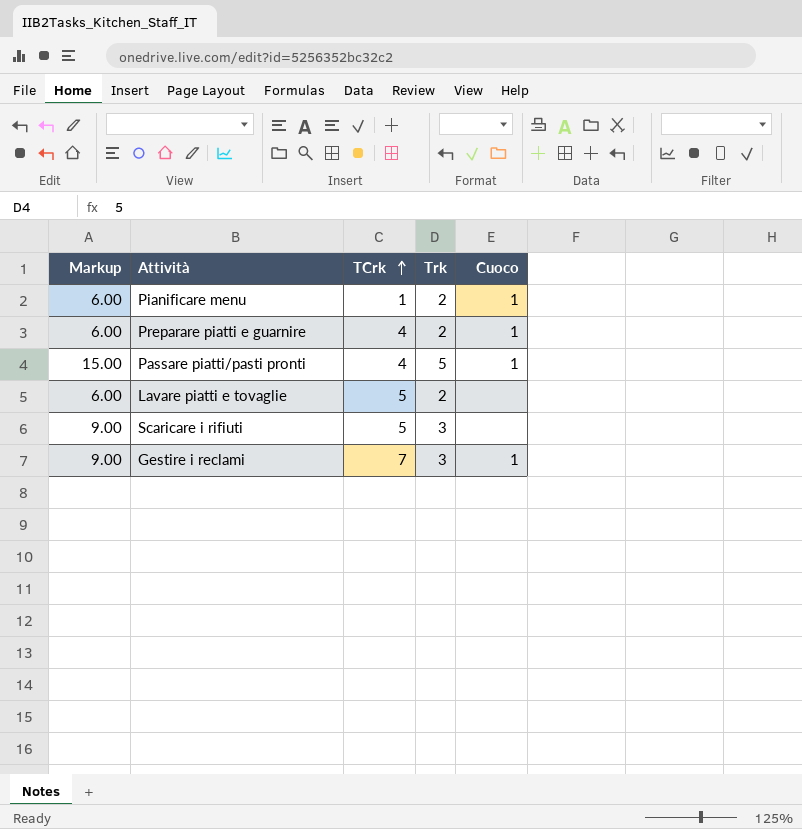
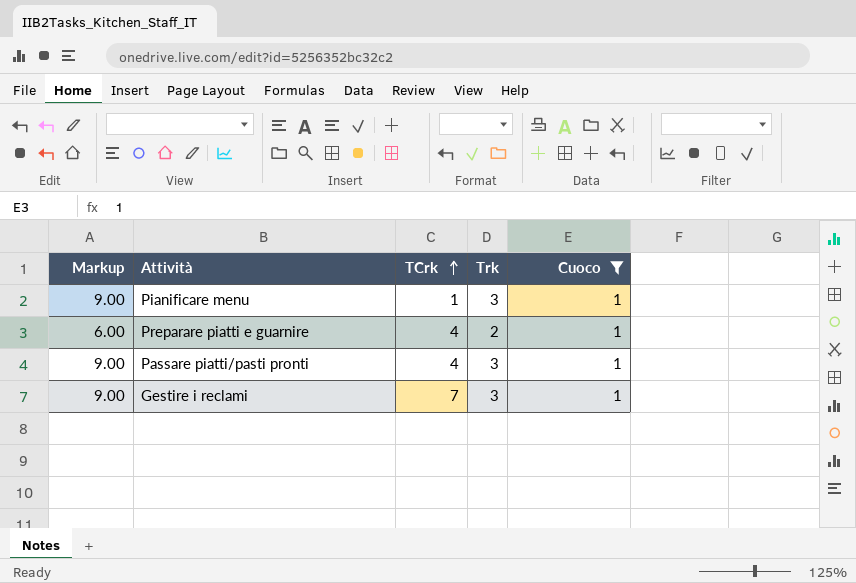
filter: none -> Cuoco = 1
Pianificare menu | Markup: 6.00 -> 9.00
Pianificare menu | Trk: 2 -> 3
Passare piatti/pasti pronti | Markup: 15.00 -> 9.00
Passare piatti/pasti pronti | Trk: 5 -> 3

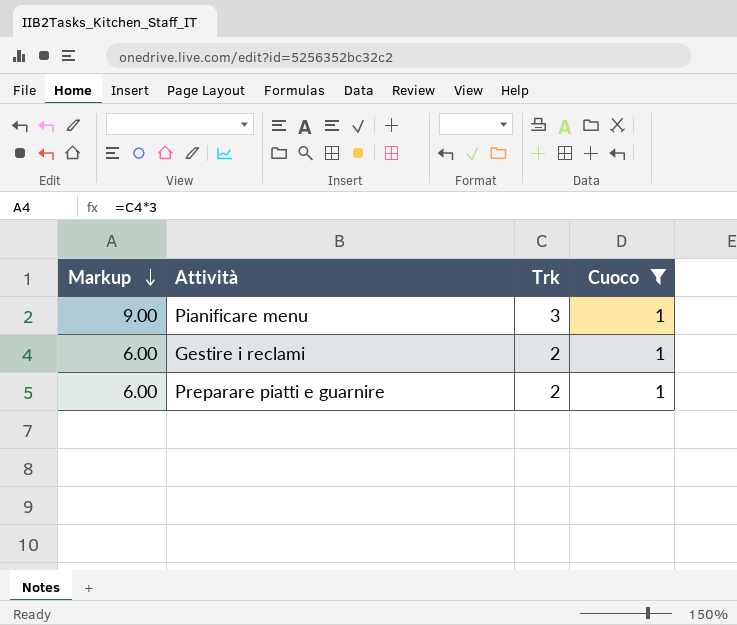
row order: TCrk ascending -> Markup descending
column TCrk | position: 3 -> none
row Passare piatti/pasti pronti: 9.00 | 4 | 3 | 1 -> none
Gestire i reclami | Markup: 9.00 -> 6.00
Gestire i reclami | Trk: 3 -> 2

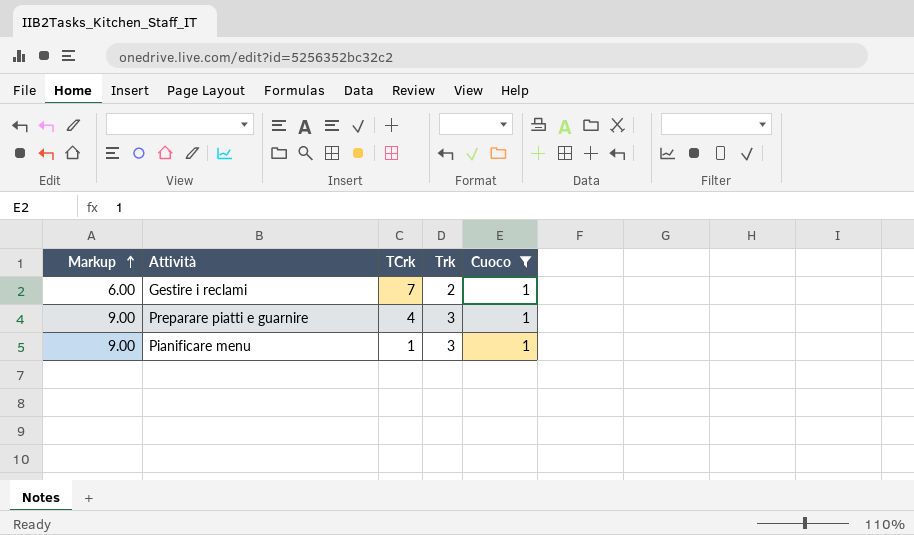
row order: Markup descending -> Markup ascending
column TCrk | position: none -> 3
Preparare piatti e guarnire | Markup: 6.00 -> 9.00
Preparare piatti e guarnire | Trk: 2 -> 3

